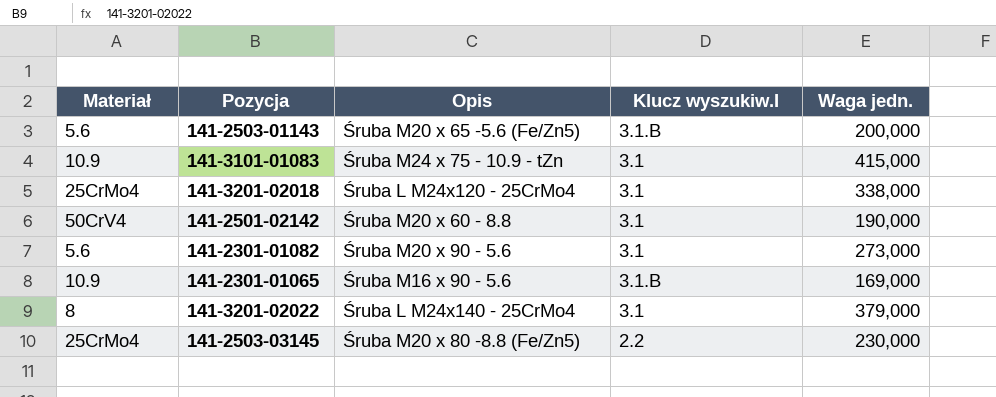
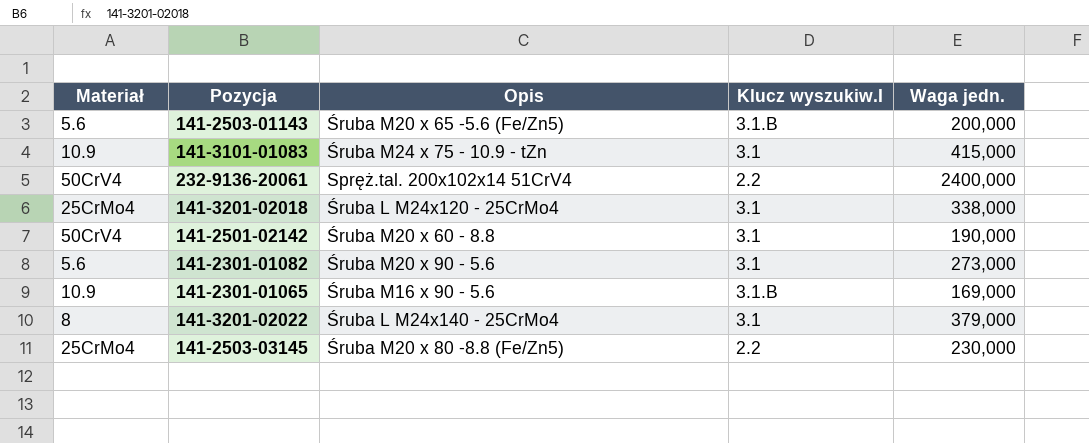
row 232-9136-20061: none -> 50CrV4 | Spręż.tal. 200x102x14 51CrV4 | 2.2 | 2400,000

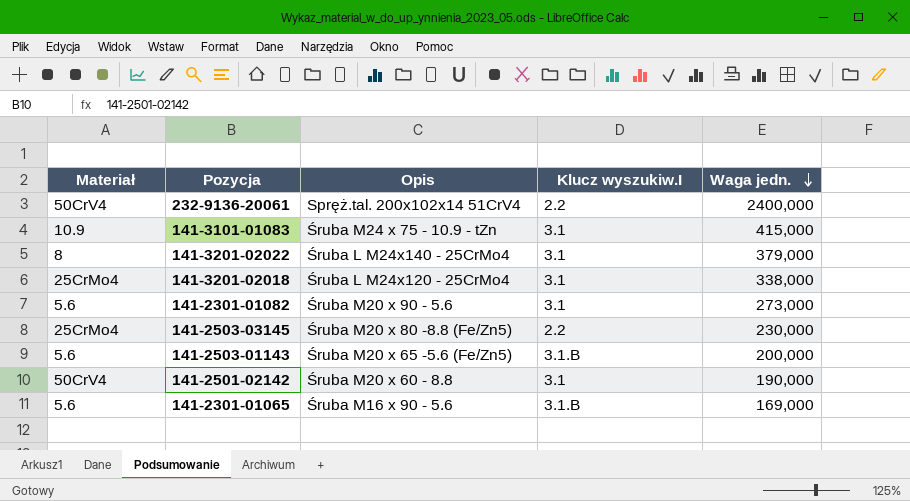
row order: none -> Waga jedn. descending
141-2301-01065 | Materiał: 10.9 -> 5.6

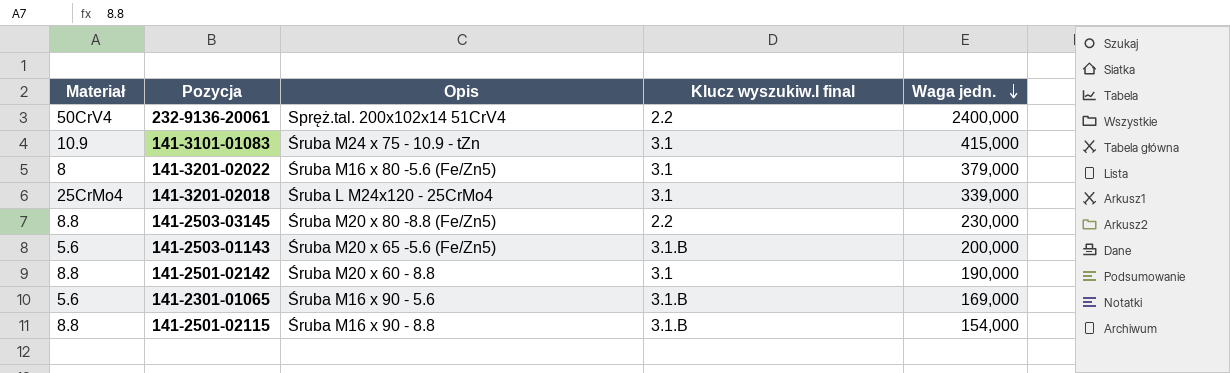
column name: Klucz wyszukiw.I -> Klucz wyszukiw.I final
row 141-2301-01082: 5.6 | Śruba M20 x 90 - 5.6 | 3.1 | 273,000 -> none
141-3201-02022 | Opis: Śruba L M24x140 - 25CrMo4 -> Śruba M16 x 80 -5.6 (Fe/Zn5)
141-3201-02018 | Waga jedn.: 338,000 -> 339,000
141-2503-03145 | Materiał: 25CrMo4 -> 8.8
141-2501-02142 | Materiał: 50CrV4 -> 8.8
row 141-2501-02115: none -> 8.8 | Śruba M16 x 90 - 8.8 | 3.1.B | 154,000

